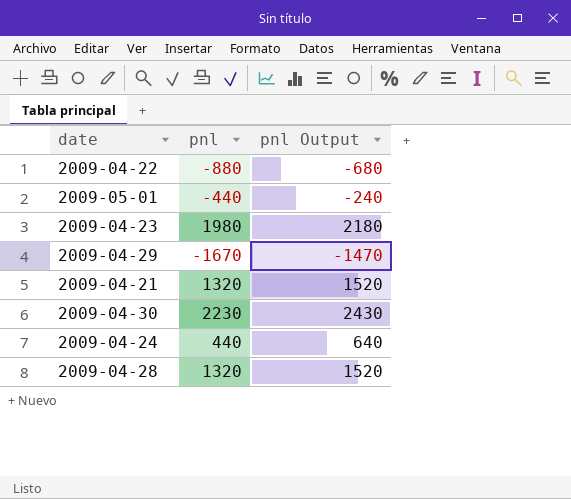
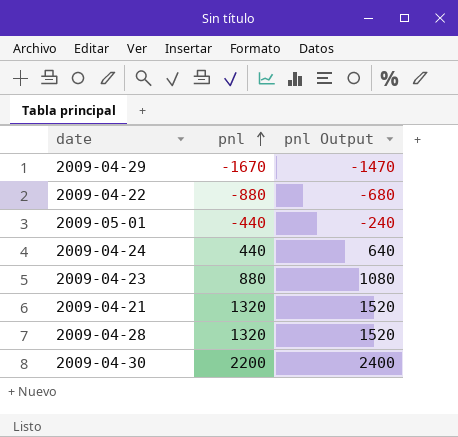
row order: none -> pnl ascending
2009-04-23 | pnl: 1980 -> 880
2009-04-23 | pnl Output: 2180 -> 1080
2009-04-30 | pnl: 2230 -> 2200
2009-04-30 | pnl Output: 2430 -> 2400

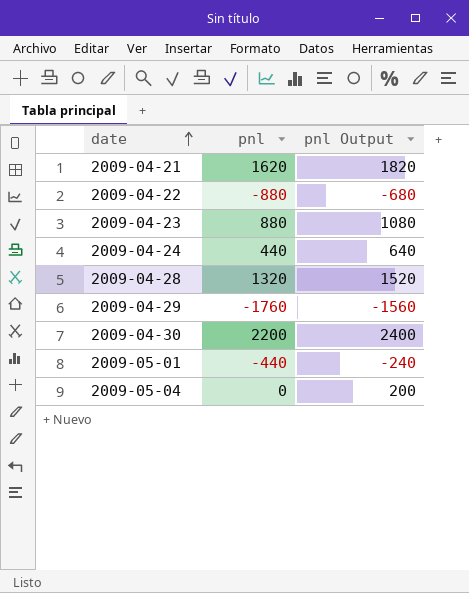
row order: pnl ascending -> date ascending
2009-04-21 | pnl: 1320 -> 1620
2009-04-21 | pnl Output: 1520 -> 1820
2009-04-29 | pnl: -1670 -> -1760
2009-04-29 | pnl Output: -1470 -> -1560
row 2009-05-04: none -> 0 | 200

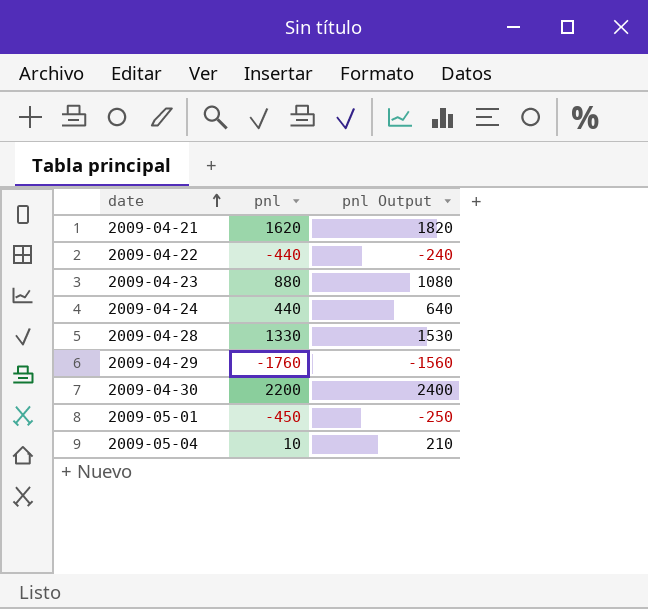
2009-04-22 | pnl: -880 -> -440
2009-04-22 | pnl Output: -680 -> -240
2009-04-28 | pnl: 1320 -> 1330
2009-04-28 | pnl Output: 1520 -> 1530
2009-05-01 | pnl: -440 -> -450
2009-05-01 | pnl Output: -240 -> -250
2009-05-04 | pnl: 0 -> 10
2009-05-04 | pnl Output: 200 -> 210

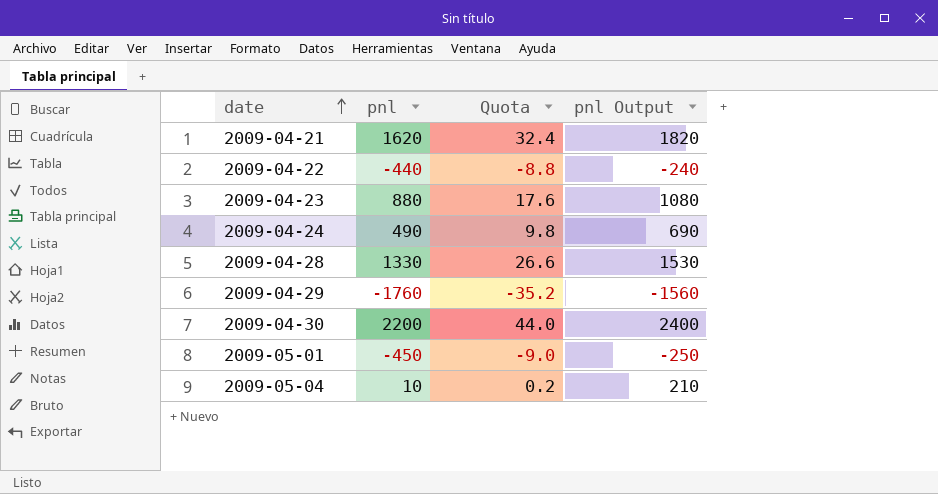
column Quota | formula: none -> [pnl] * 0.02
2009-04-24 | pnl: 440 -> 490
2009-04-24 | pnl Output: 640 -> 690

